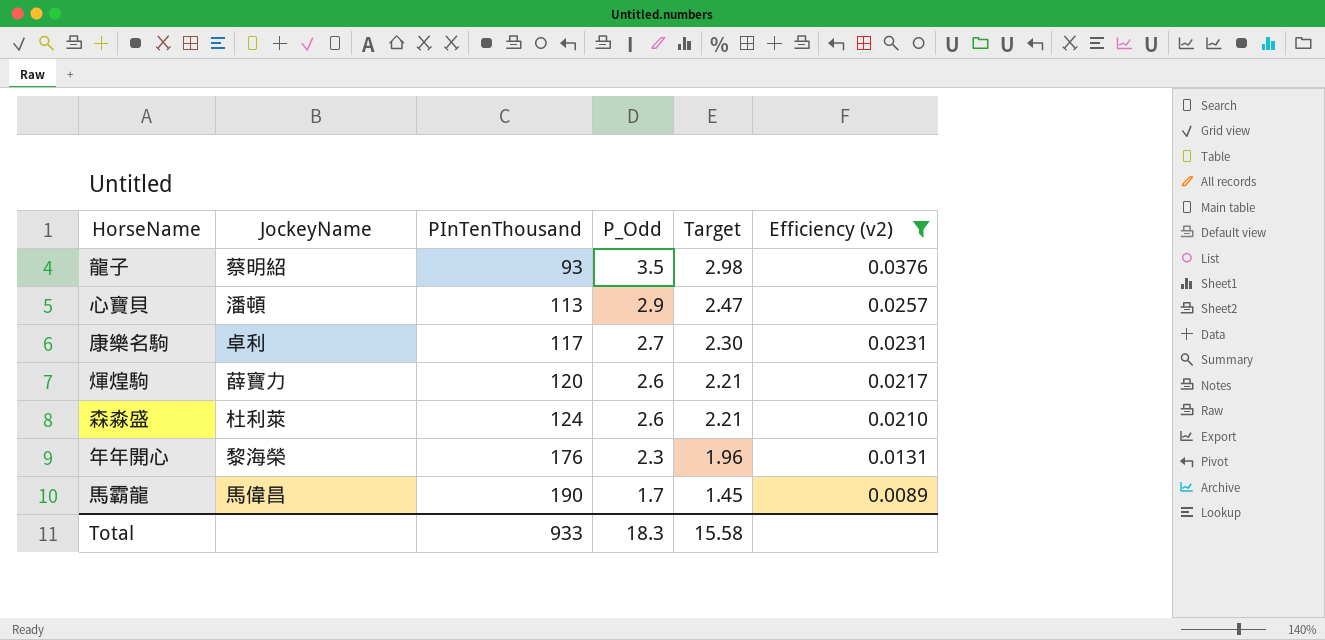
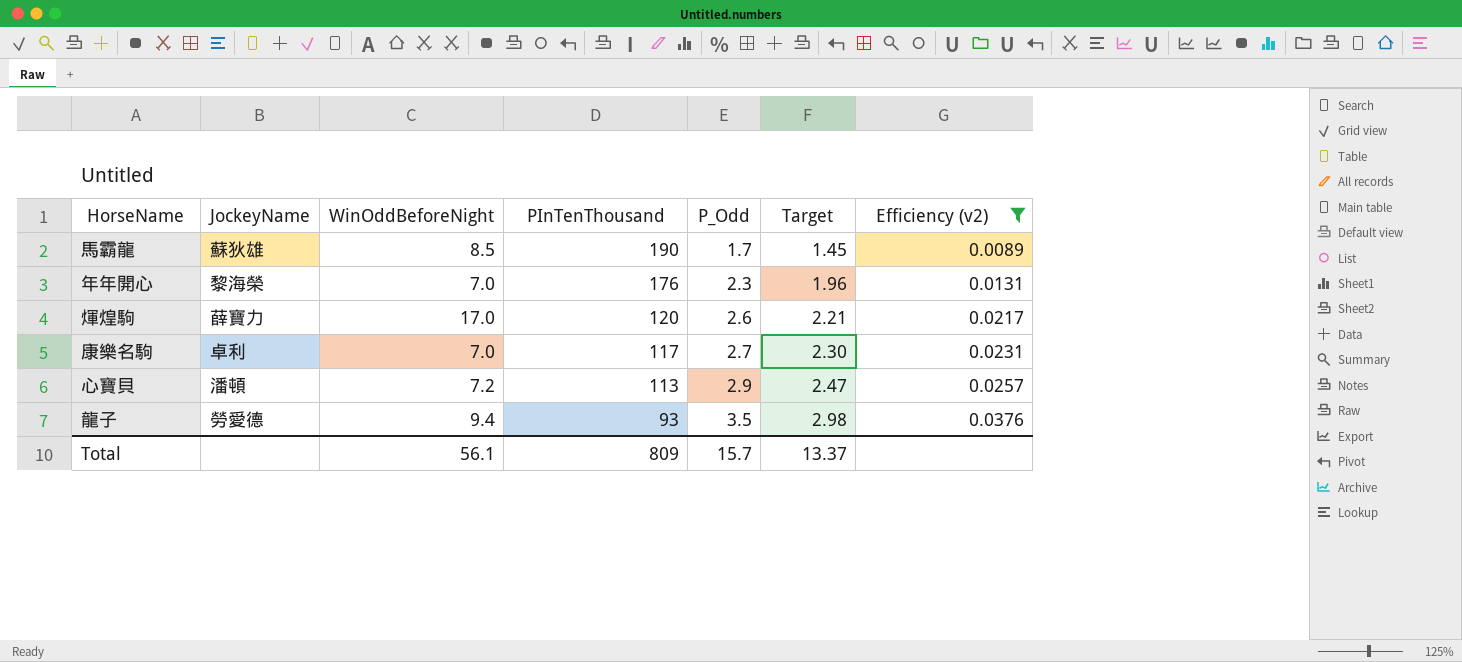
row order: PInTenThousand ascending -> PInTenThousand descending
column WinOddBeforeNight | position: none -> 3
row 森淼盛: 杜利萊 | 124 | 2.6 | 2.21 | 0.0210 -> none
馬霸龍 | JockeyName: 馬偉昌 -> 蘇狄雄
龍子 | JockeyName: 蔡明紹 -> 勞愛德
Total | PInTenThousand: 933 -> 809
Total | P_Odd: 18.3 -> 15.7
Total | Target: 15.58 -> 13.37

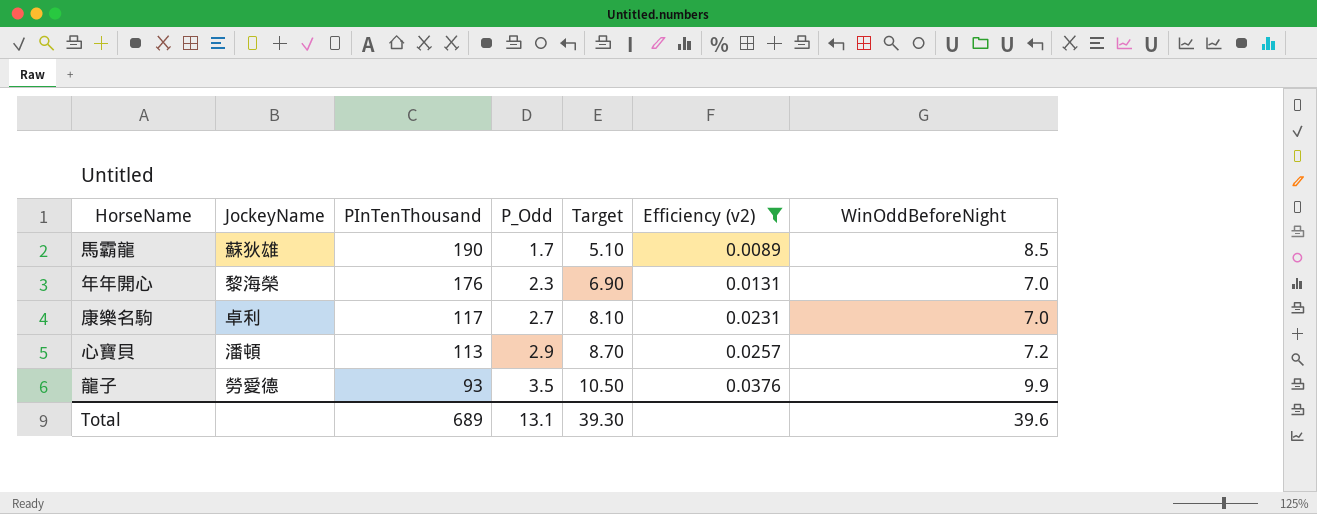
column Target | formula: [P_Odd] * 0.85 -> [P_Odd] * 3
column WinOddBeforeNight | position: 3 -> 7
row 煇煌駒: 薛寶力 | 17.0 | 120 | 2.6 | 2.21 | 0.0217 -> none
龍子 | WinOddBeforeNight: 9.4 -> 9.9
Total | PInTenThousand: 809 -> 689
Total | P_Odd: 15.7 -> 13.1
Total | Target: 13.37 -> 39.30
Total | WinOddBeforeNight: 56.1 -> 39.6

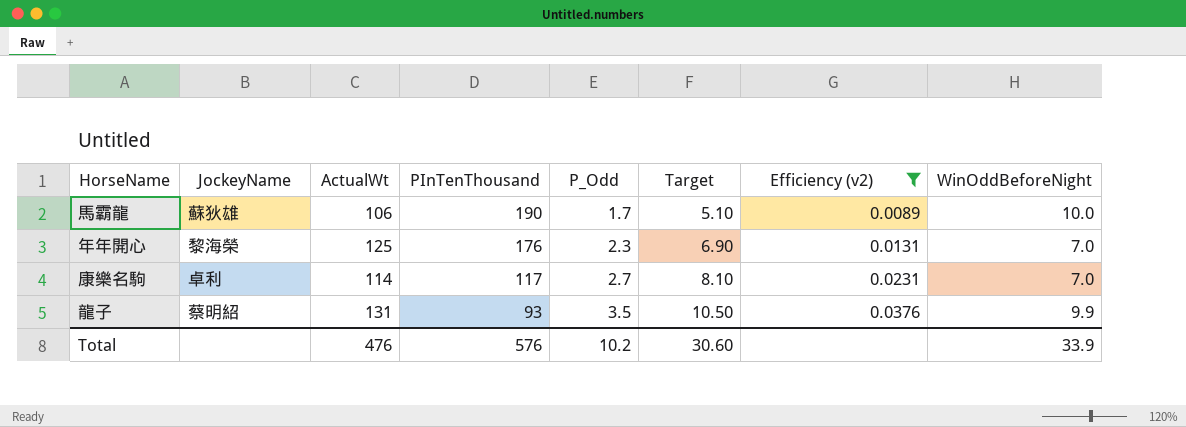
column ActualWt | position: none -> 3
row 心寶貝: 潘頓 | 113 | 2.9 | 8.70 | 0.0257 | 7.2 -> none
馬霸龍 | WinOddBeforeNight: 8.5 -> 10.0
龍子 | JockeyName: 勞愛德 -> 蔡明紹
Total | PInTenThousand: 689 -> 576
Total | P_Odd: 13.1 -> 10.2
Total | Target: 39.30 -> 30.60
Total | WinOddBeforeNight: 39.6 -> 33.9

